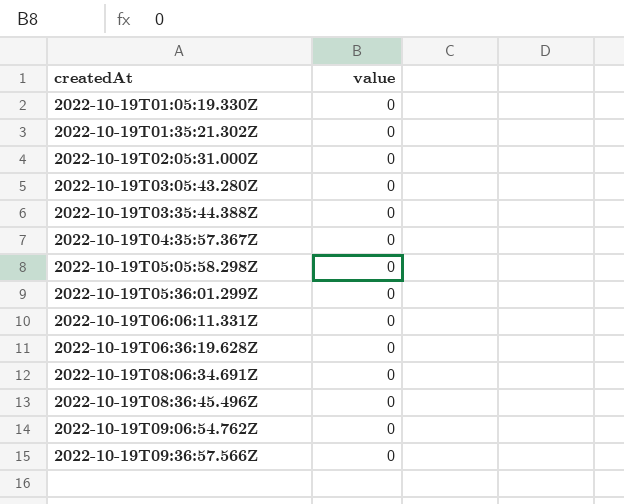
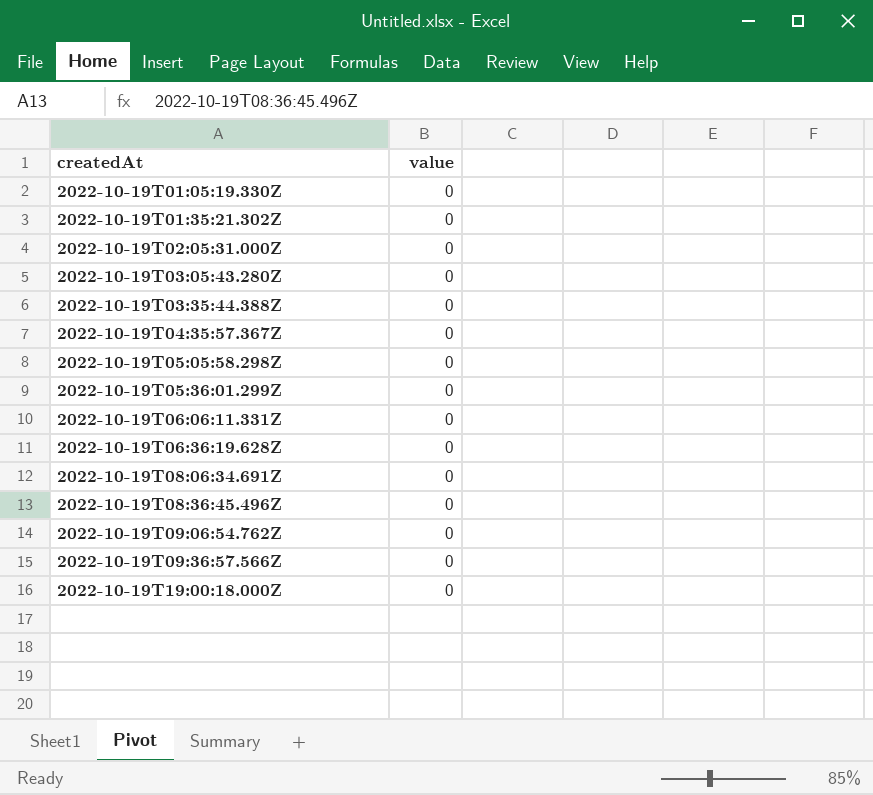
row 2022-10-19T19:00:18.000Z: none -> 0

